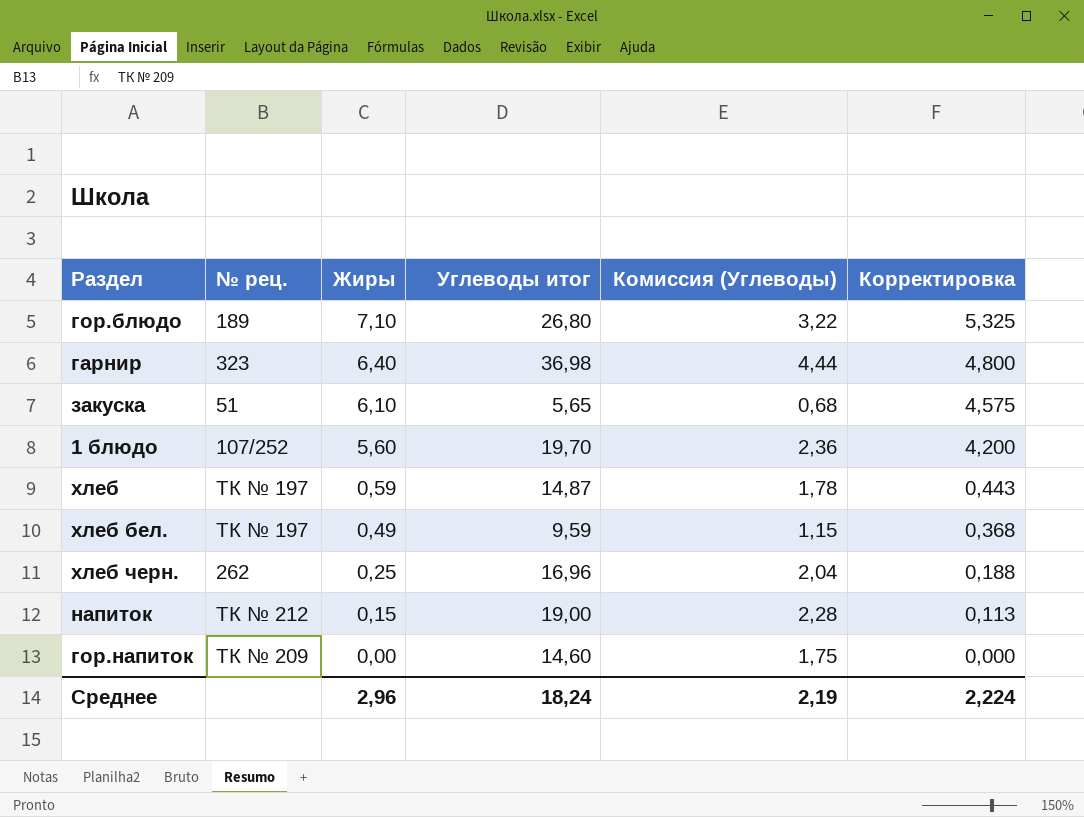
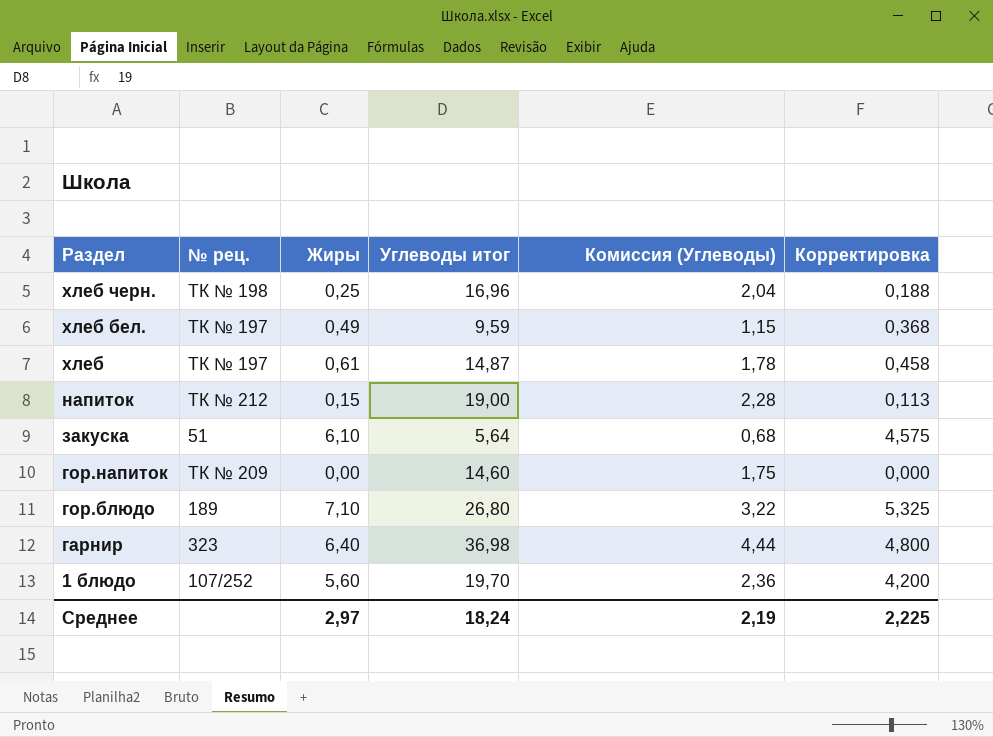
row order: Жиры descending -> Раздел descending
хлеб черн. | № рец.: 262 -> ТК № 198
хлеб | Жиры: 0,59 -> 0,61
хлеб | Корректировка: 0,443 -> 0,458
закуска | Углеводы итог: 5,65 -> 5,64
Среднее | Жиры: 2,96 -> 2,97
Среднее | Корректировка: 2,224 -> 2,225

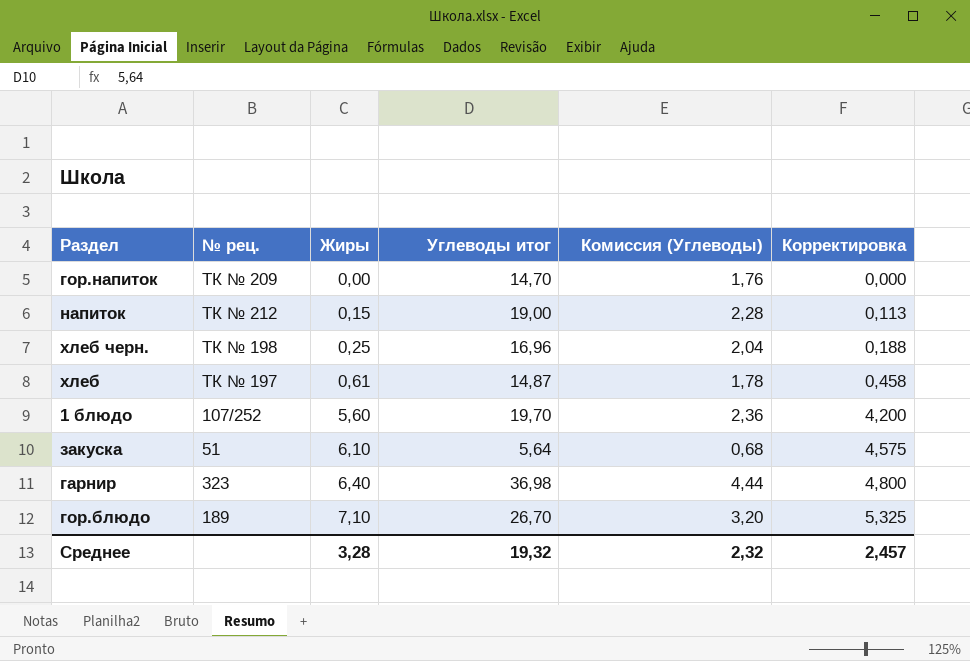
row order: Раздел descending -> Жиры ascending
row хлеб бел.: ТК № 197 | 0,49 | 9,59 | 1,15 | 0,368 -> none
гор.напиток | Углеводы итог: 14,60 -> 14,70
гор.напиток | Комиссия (Углеводы): 1,75 -> 1,76
гор.блюдо | Углеводы итог: 26,80 -> 26,70
гор.блюдо | Комиссия (Углеводы): 3,22 -> 3,20
Среднее | Жиры: 2,97 -> 3,28
Среднее | Углеводы итог: 18,24 -> 19,32
Среднее | Комиссия (Углеводы): 2,19 -> 2,32
Среднее | Корректировка: 2,225 -> 2,457

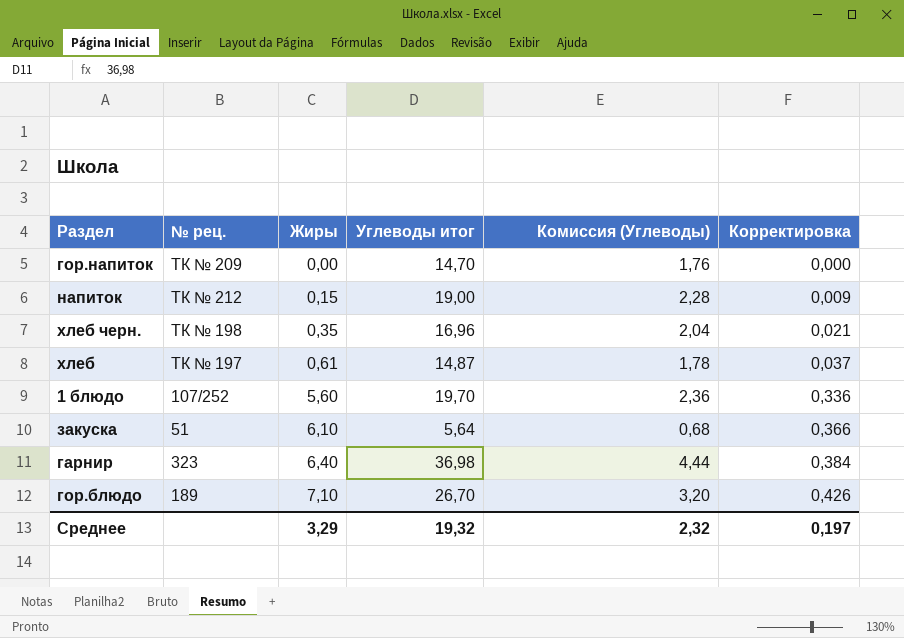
column Корректировка | formula: [Жиры] * 0,75 -> [Жиры] * 0,06
хлеб черн. | Жиры: 0,25 -> 0,35
Среднее | Жиры: 3,28 -> 3,29
Среднее | Корректировка: 2,457 -> 0,197

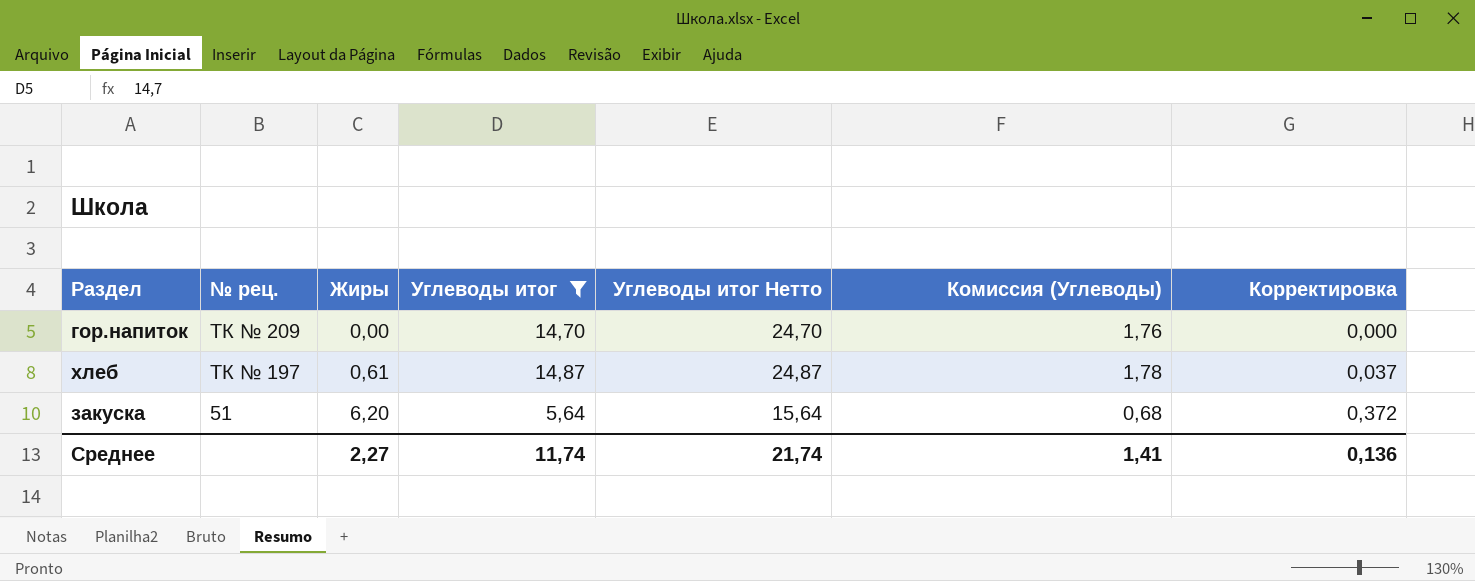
filter: none -> Углеводы итог <= 14,87
column Углеводы итог Нетто | formula: none -> [Углеводы итог] + 10
закуска | Жиры: 6,10 -> 6,20
закуска | Корректировка: 0,366 -> 0,372
Среднее | Жиры: 3,29 -> 2,27
Среднее | Углеводы итог: 19,32 -> 11,74
Среднее | Комиссия (Углеводы): 2,32 -> 1,41
Среднее | Корректировка: 0,197 -> 0,136

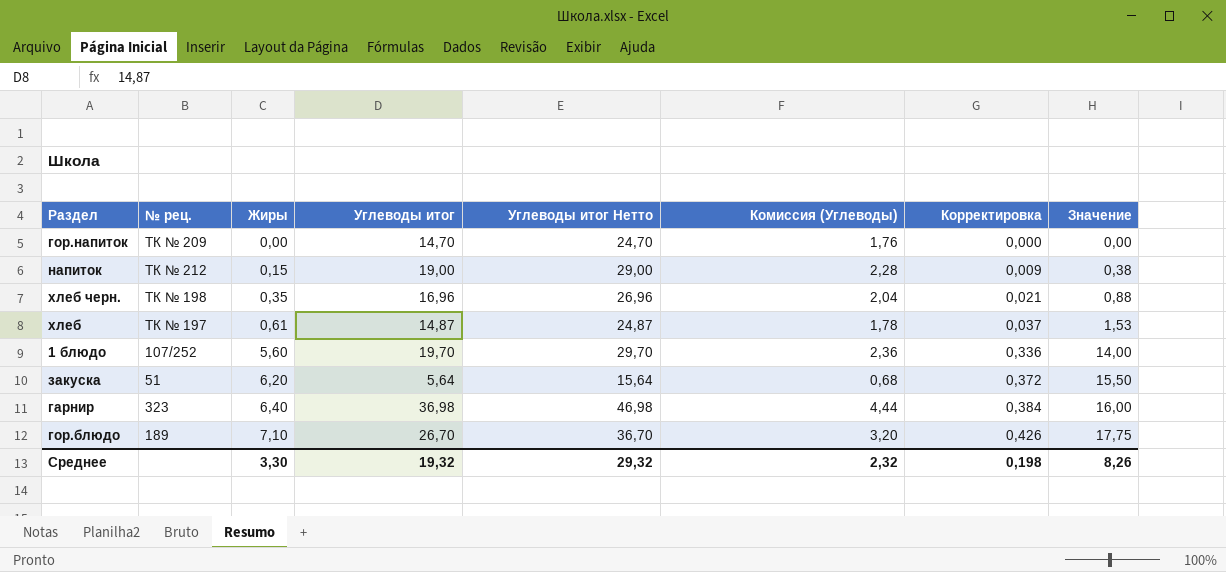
filter: Углеводы итог <= 14,87 -> none
column Значение | formula: none -> [Жиры] * 2,5
Среднее | Жиры: 2,27 -> 3,30
Среднее | Углеводы итог: 11,74 -> 19,32
Среднее | Углеводы итог Нетто: 21,74 -> 29,32
Среднее | Комиссия (Углеводы): 1,41 -> 2,32
Среднее | Корректировка: 0,136 -> 0,198

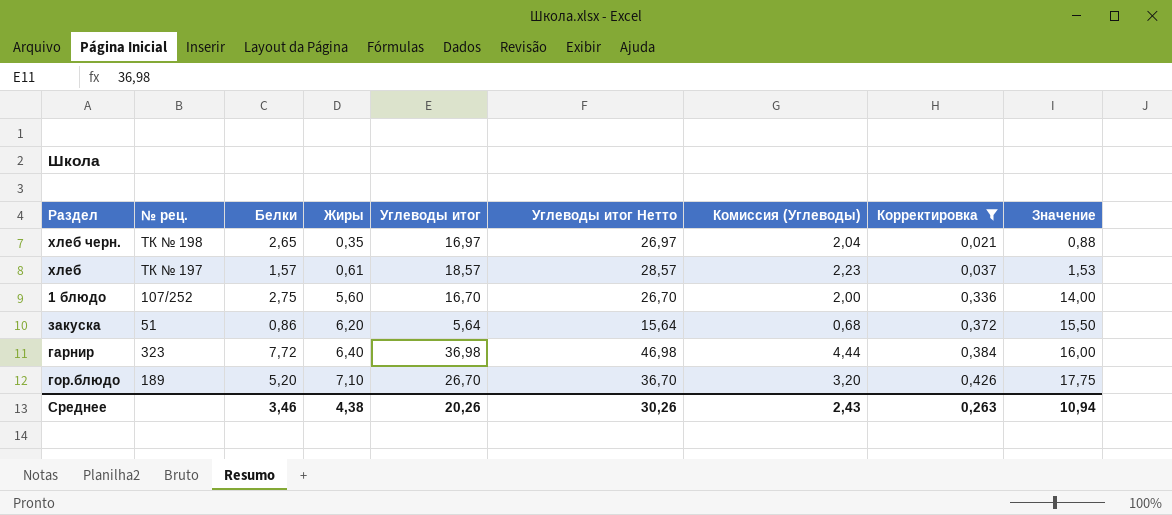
filter: none -> Корректировка >= 0,021
column Белки | position: none -> 3
хлеб черн. | Углеводы итог: 16,96 -> 16,97
хлеб черн. | Углеводы итог Нетто: 26,96 -> 26,97
хлеб | Углеводы итог: 14,87 -> 18,57
хлеб | Углеводы итог Нетто: 24,87 -> 28,57
хлеб | Комиссия (Углеводы): 1,78 -> 2,23
1 блюдо | Углеводы итог: 19,70 -> 16,70
1 блюдо | Углеводы итог Нетто: 29,70 -> 26,70
1 блюдо | Комиссия (Углеводы): 2,36 -> 2,00
Среднее | Жиры: 3,30 -> 4,38
Среднее | Углеводы итог: 19,32 -> 20,26
Среднее | Углеводы итог Нетто: 29,32 -> 30,26
Среднее | Комиссия (Углеводы): 2,32 -> 2,43
Среднее | Корректировка: 0,198 -> 0,263
Среднее | Значение: 8,26 -> 10,94

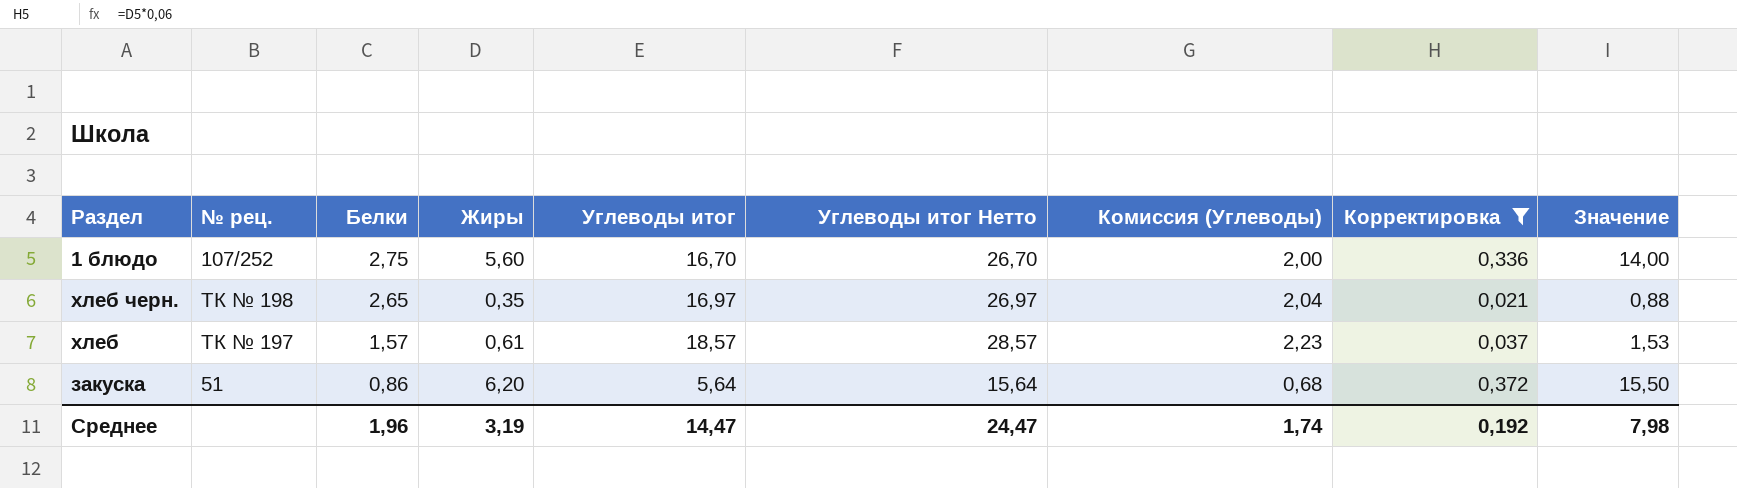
row order: Жиры ascending -> Белки descending
row гарнир: 323 | 7,72 | 6,40 | 36,98 | 46,98 | 4,44 | 0,384 | 16,00 -> none
row гор.блюдо: 189 | 5,20 | 7,10 | 26,70 | 36,70 | 3,20 | 0,426 | 17,75 -> none
Среднее | Белки: 3,46 -> 1,96
Среднее | Жиры: 4,38 -> 3,19
Среднее | Углеводы итог: 20,26 -> 14,47
Среднее | Углеводы итог Нетто: 30,26 -> 24,47
Среднее | Комиссия (Углеводы): 2,43 -> 1,74
Среднее | Корректировка: 0,263 -> 0,192
Среднее | Значение: 10,94 -> 7,98

